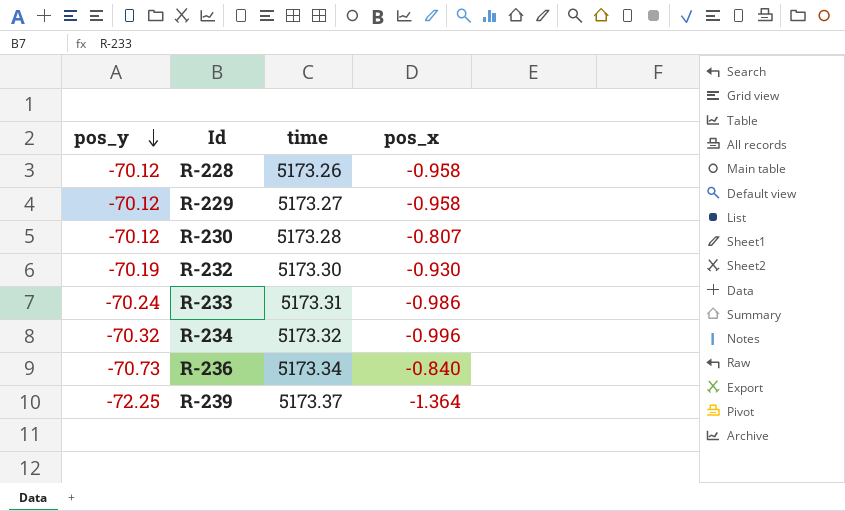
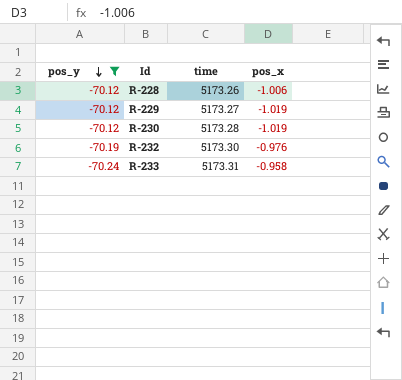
filter: none -> pos_y >= -70.24
R-228 | pos_x: -0.958 -> -1.006
R-229 | pos_x: -0.958 -> -1.019
R-230 | pos_x: -0.807 -> -1.019
R-232 | pos_x: -0.930 -> -0.976
R-233 | pos_x: -0.986 -> -0.958

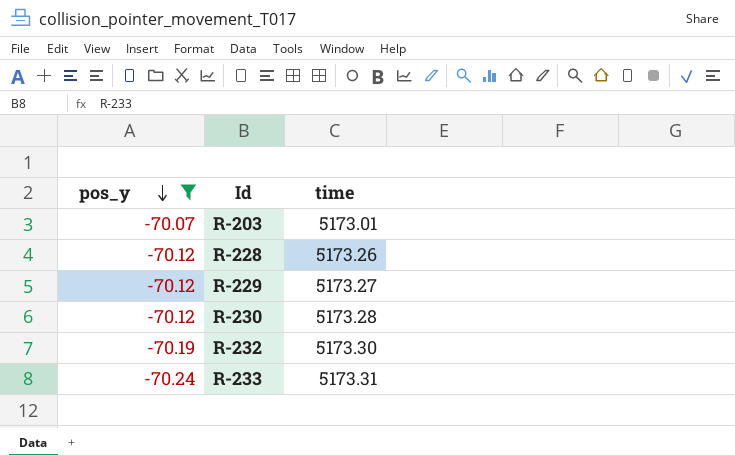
column pos_x | position: 4 -> none
row R-203: none -> -70.07 | 5173.01

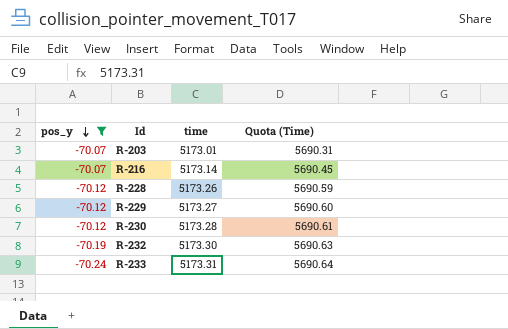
column Quota (Time) | formula: none -> [time] * 1.1
row R-216: none -> -70.07 | 5173.14 | 5690.45

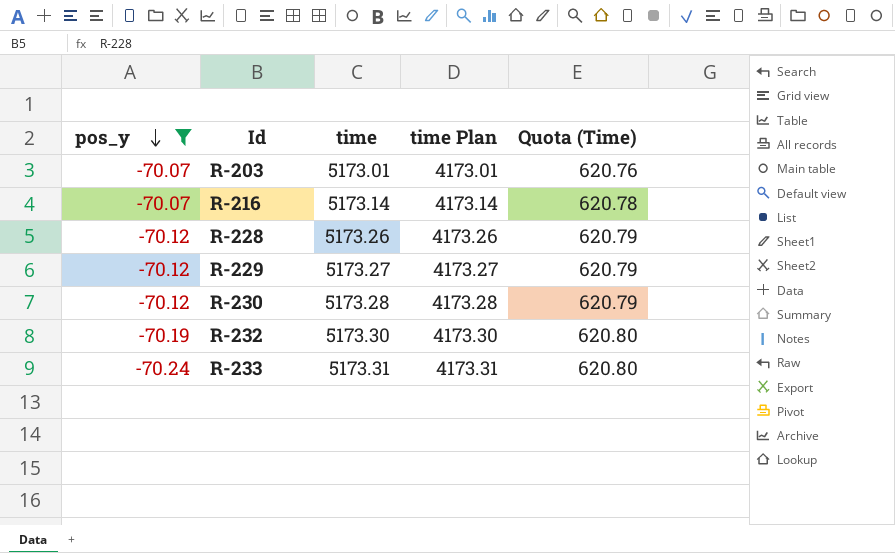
column time Plan | formula: none -> [time] - 1000
column Quota (Time) | formula: [time] * 1.1 -> [time] * 0.12

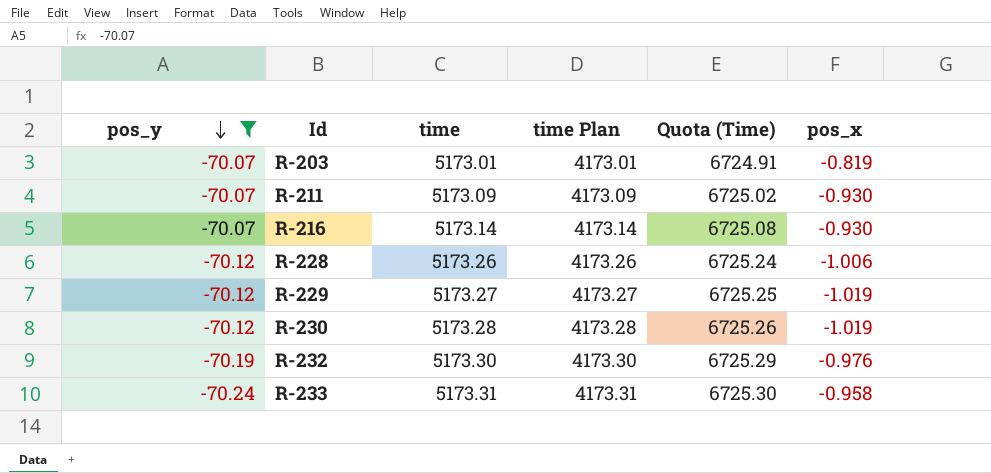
column Quota (Time) | formula: [time] * 0.12 -> [time] * 1.3
column pos_x | position: none -> 6
row R-211: none -> -70.07 | 5173.09 | 4173.09 | 6725.02 | -0.930

